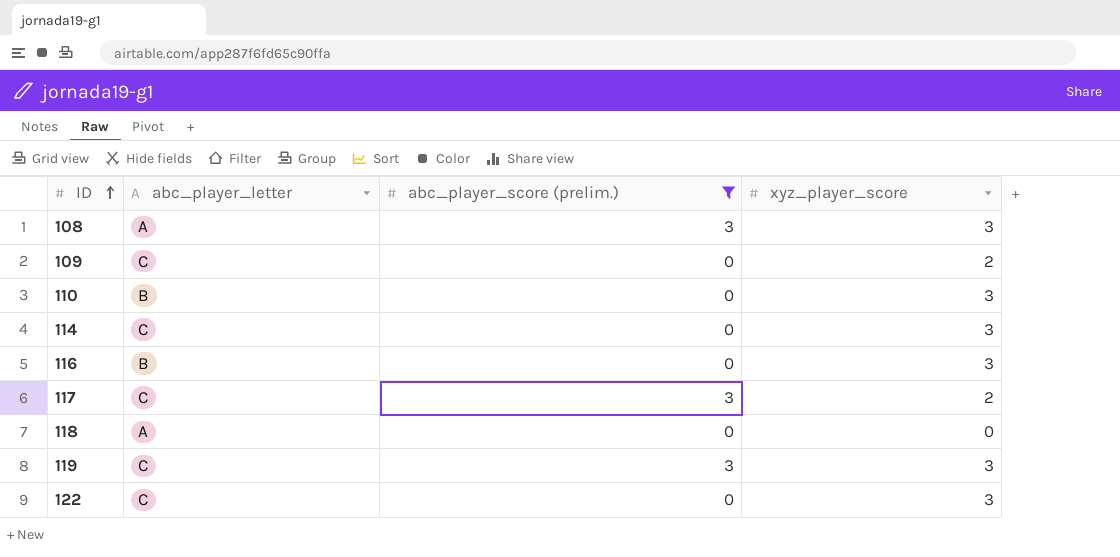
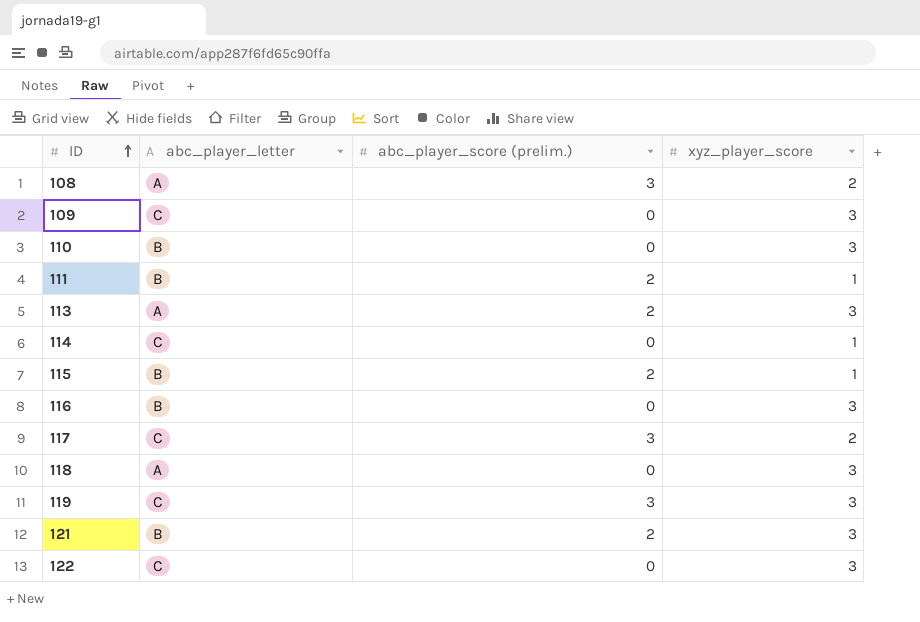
filter: abc_player_score (prelim.) != 2 -> none
108 | xyz_player_score: 3 -> 2
109 | xyz_player_score: 2 -> 3
114 | xyz_player_score: 3 -> 1
118 | xyz_player_score: 0 -> 3

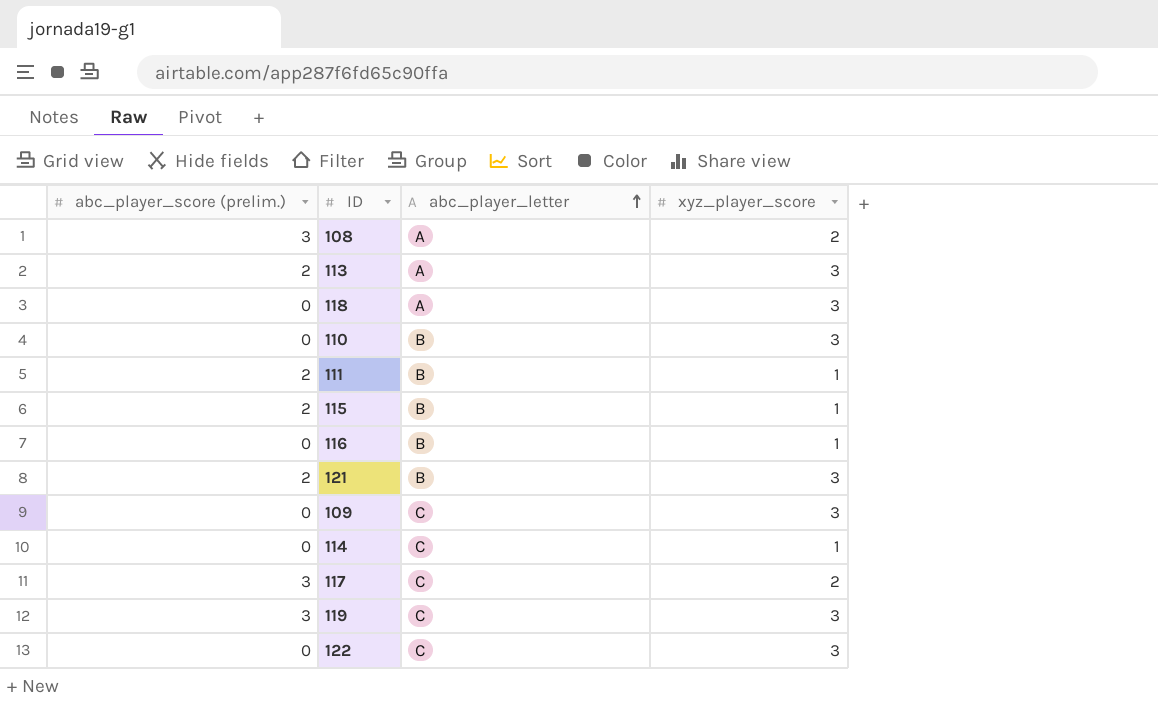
row order: ID ascending -> abc_player_letter ascending
column abc_player_score (prelim.) | position: 3 -> 1
116 | xyz_player_score: 3 -> 1

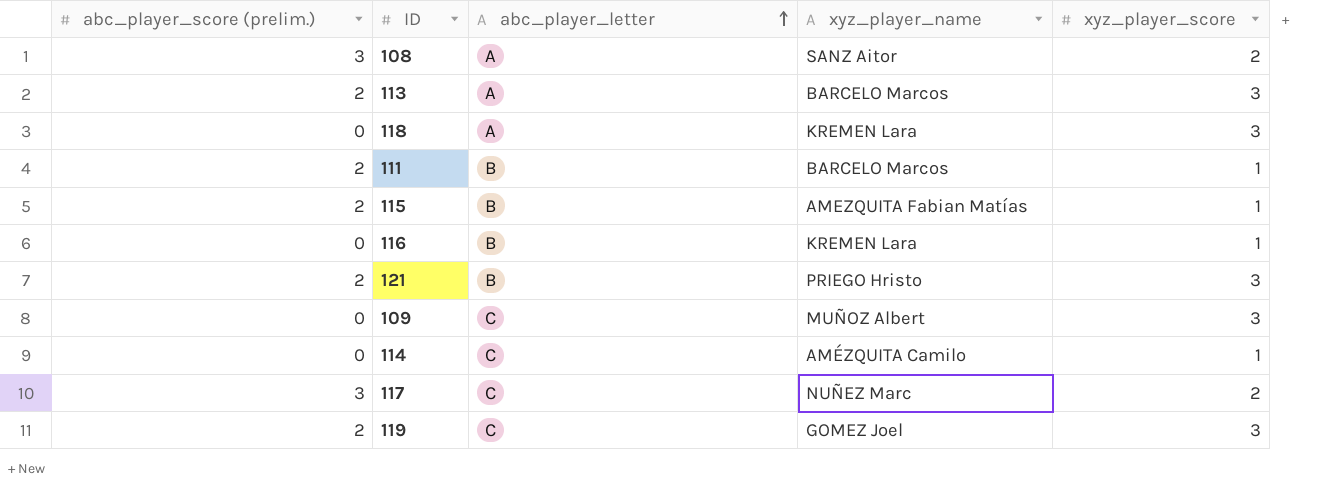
column xyz_player_name | position: none -> 4
row 110: 0 | B | 3 -> none
row 122: 0 | C | 3 -> none
119 | abc_player_score (prelim.): 3 -> 2

